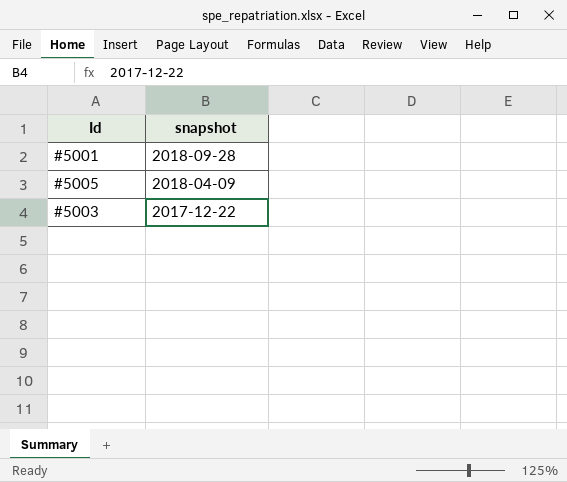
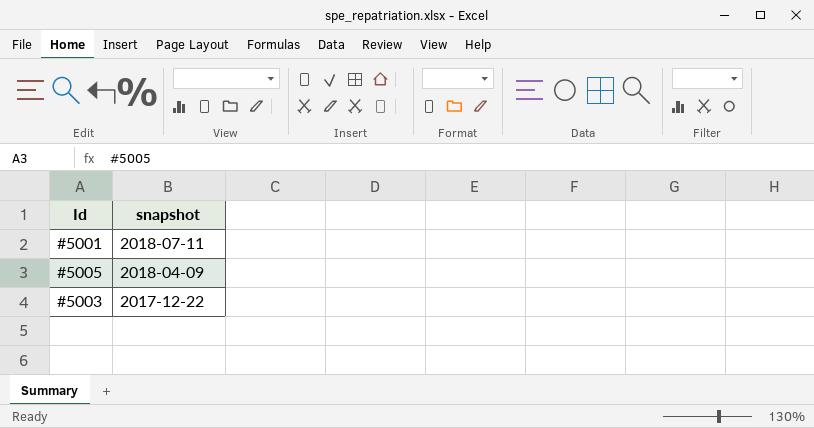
#5001 | snapshot: 2018-09-28 -> 2018-07-11

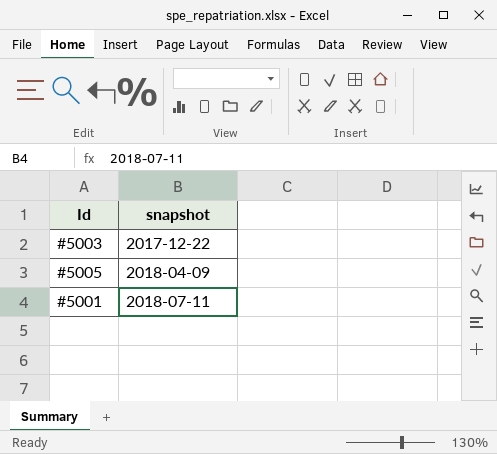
row order: snapshot descending -> snapshot ascending

